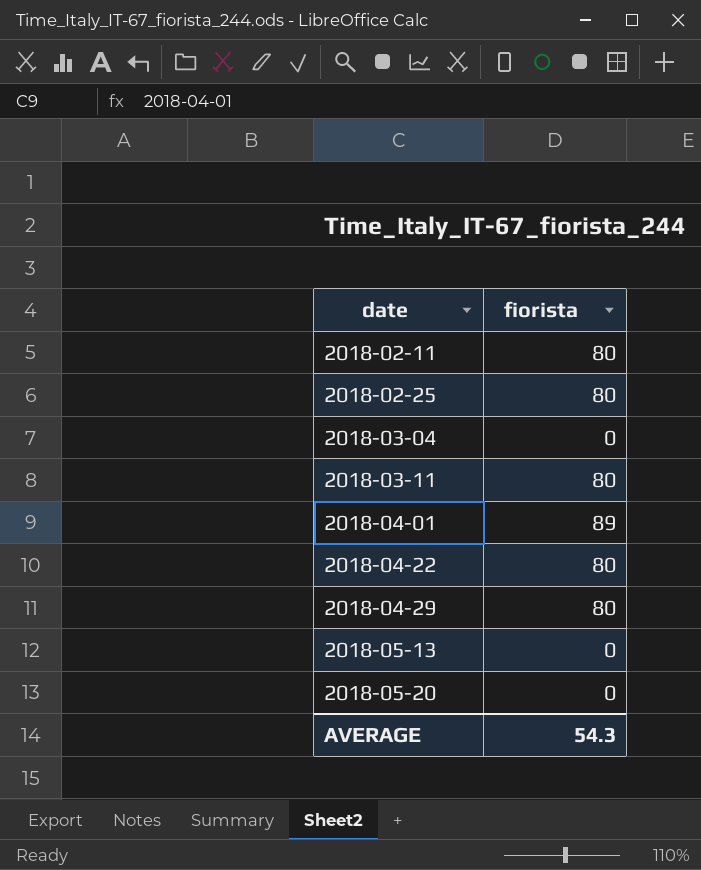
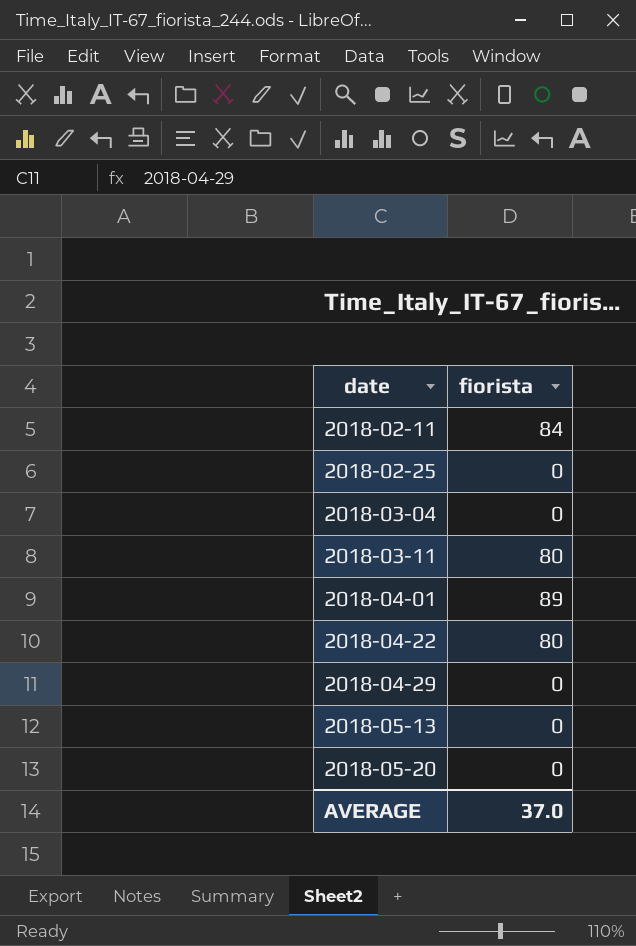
2018-02-11 | fiorista: 80 -> 84
2018-02-25 | fiorista: 80 -> 0
2018-04-29 | fiorista: 80 -> 0
AVERAGE | fiorista: 54.3 -> 37.0

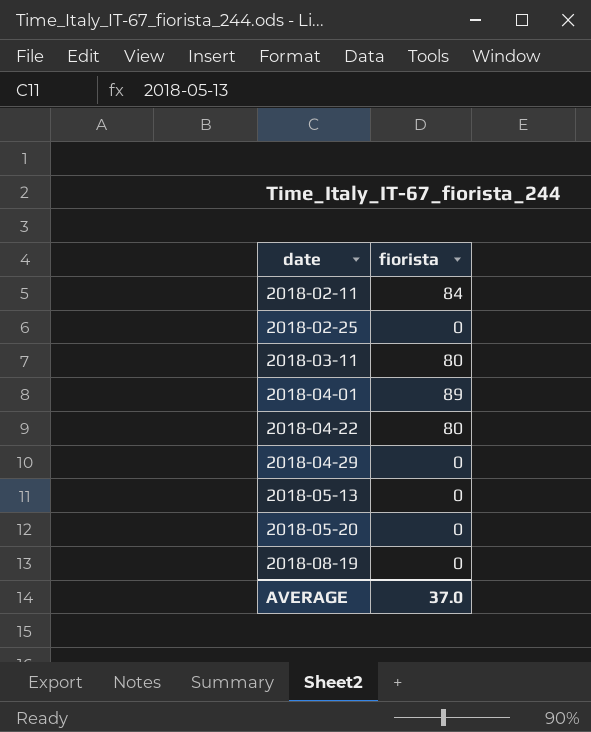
row 2018-03-04: 0 -> none
row 2018-08-19: none -> 0

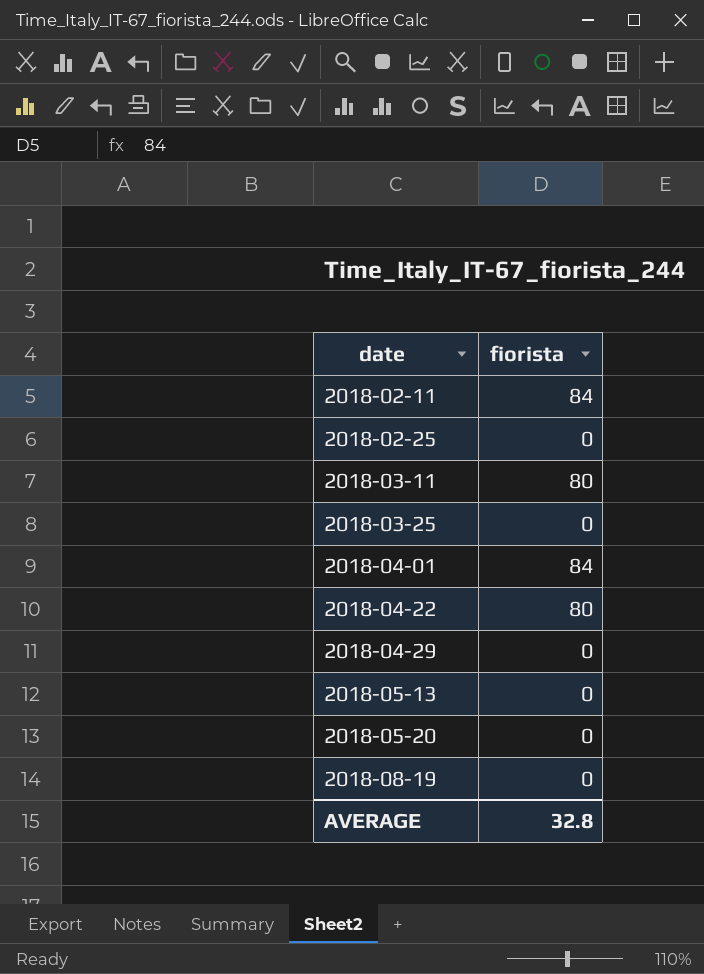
row 2018-03-25: none -> 0
2018-04-01 | fiorista: 89 -> 84
AVERAGE | fiorista: 37.0 -> 32.8

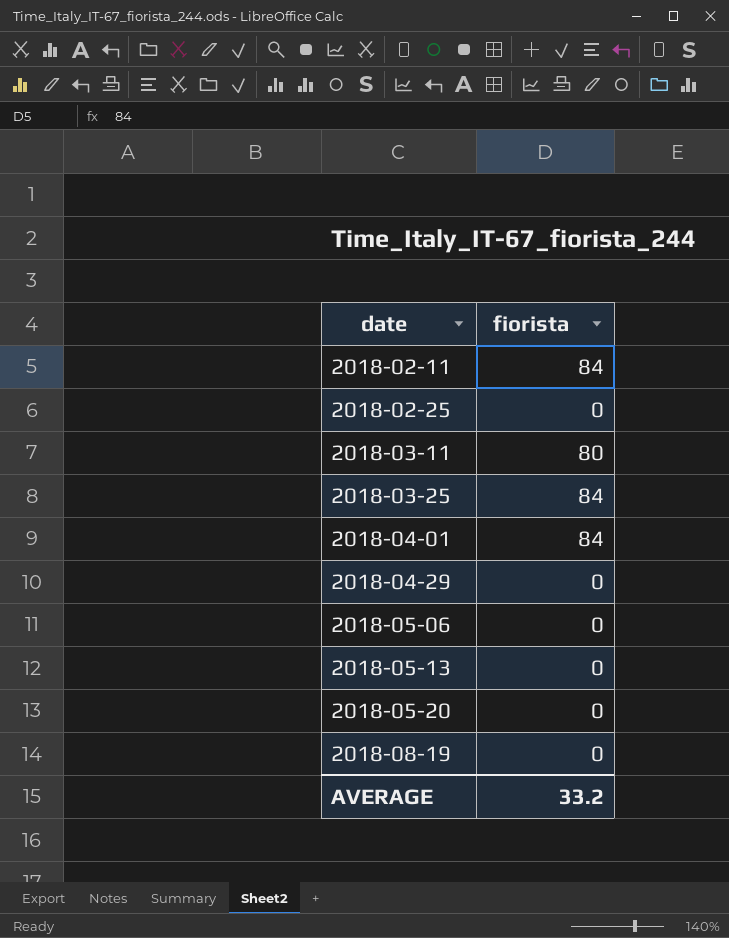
row 2018-04-22: 80 -> none
2018-03-25 | fiorista: 0 -> 84
row 2018-05-06: none -> 0
AVERAGE | fiorista: 32.8 -> 33.2

